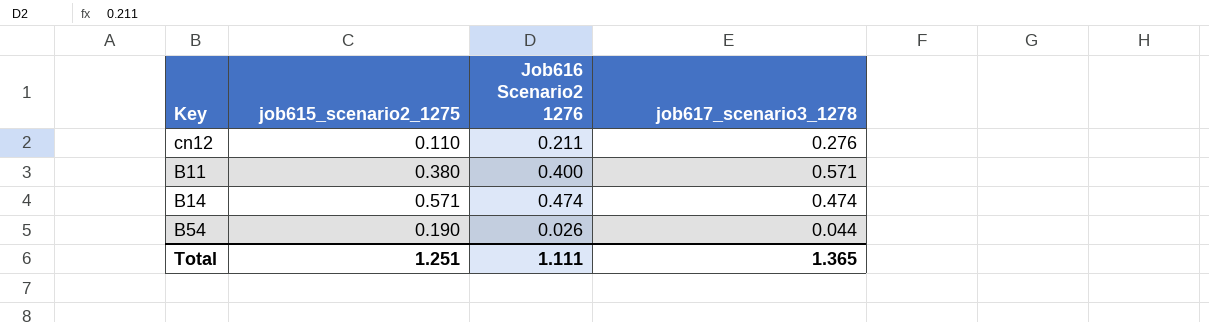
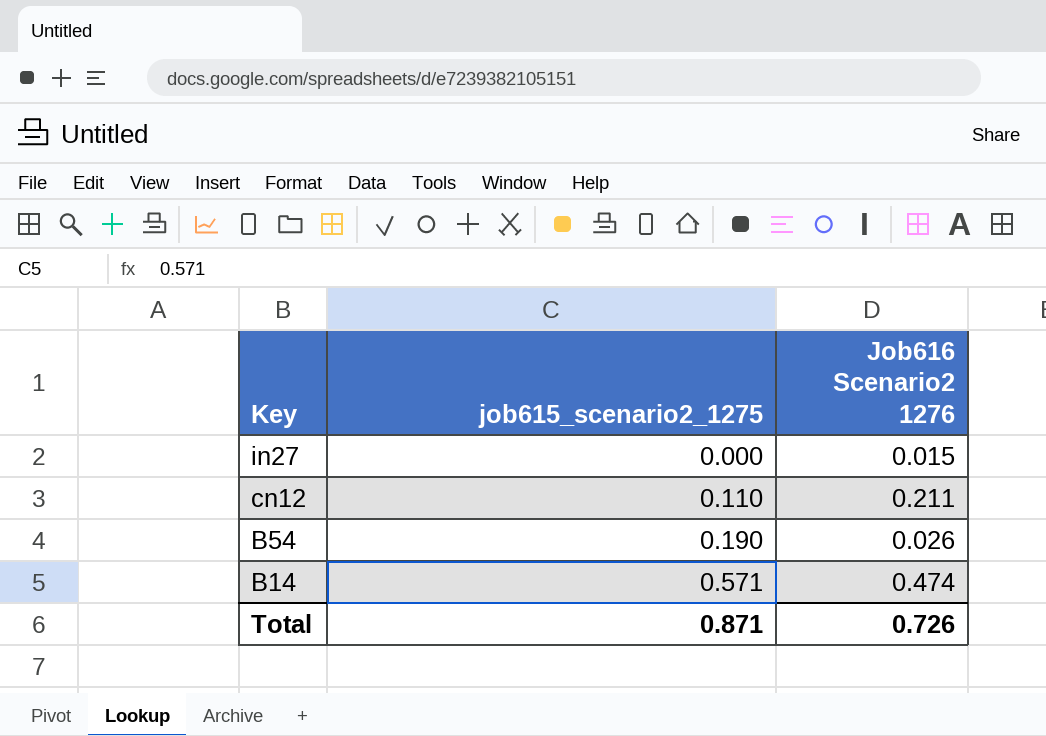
row order: none -> Key descending
column job617_scenario3_1278 | position: 4 -> none
row B11: 0.380 | 0.400 | 0.571 -> none
row in27: none -> 0.000 | 0.015
Total | job615_scenario2_1275: 1.251 -> 0.871
Total | Job616 Scenario2 1276: 1.111 -> 0.726

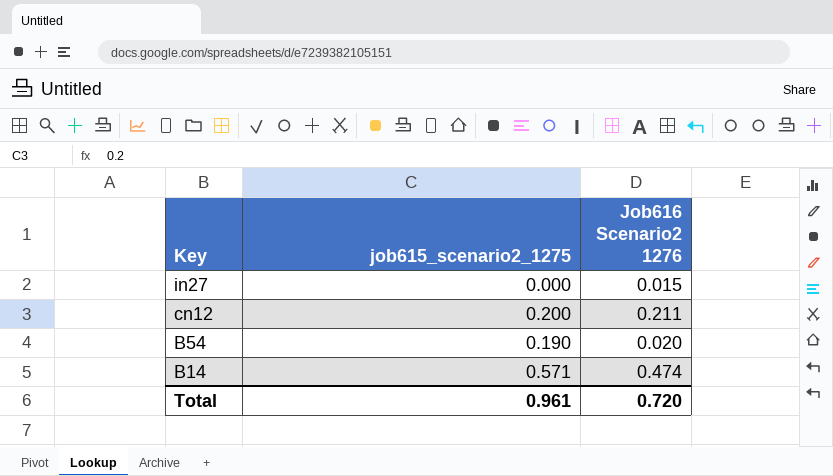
cn12 | job615_scenario2_1275: 0.110 -> 0.200
B54 | Job616 Scenario2 1276: 0.026 -> 0.020
Total | job615_scenario2_1275: 0.871 -> 0.961
Total | Job616 Scenario2 1276: 0.726 -> 0.720

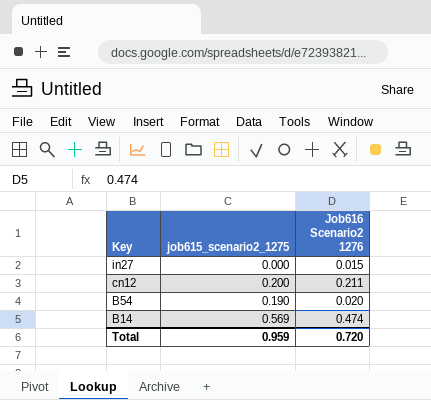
B14 | job615_scenario2_1275: 0.571 -> 0.569
Total | job615_scenario2_1275: 0.961 -> 0.959

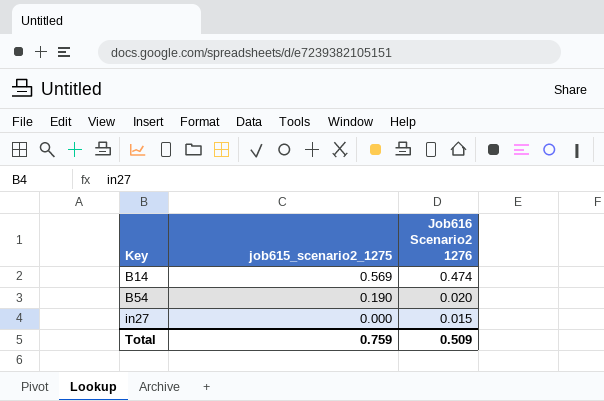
row order: Key descending -> Key ascending
row cn12: 0.200 | 0.211 -> none
Total | job615_scenario2_1275: 0.959 -> 0.759
Total | Job616 Scenario2 1276: 0.720 -> 0.509

